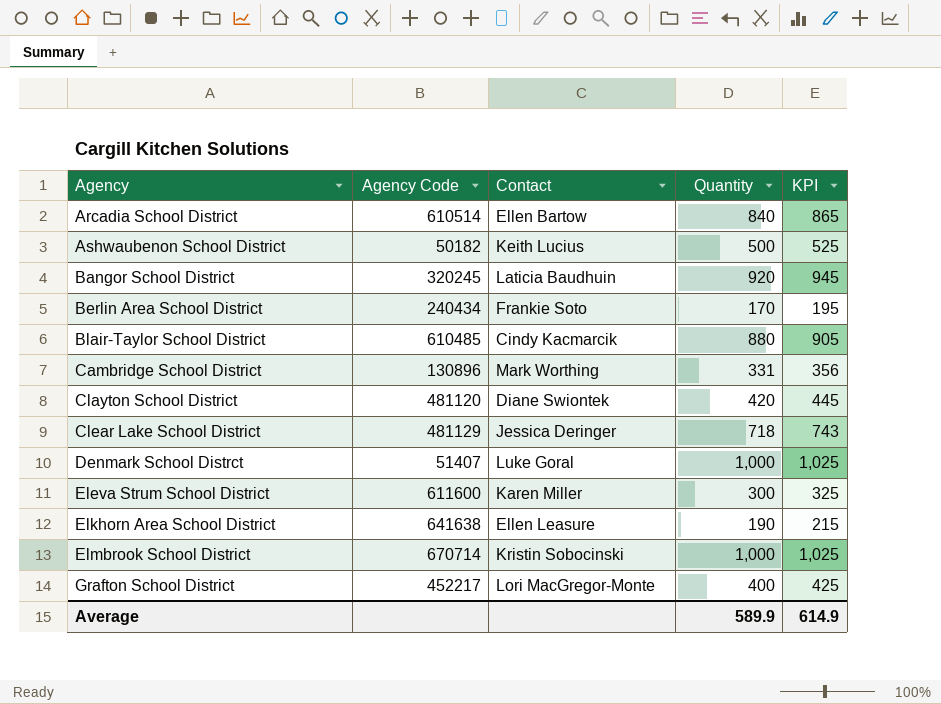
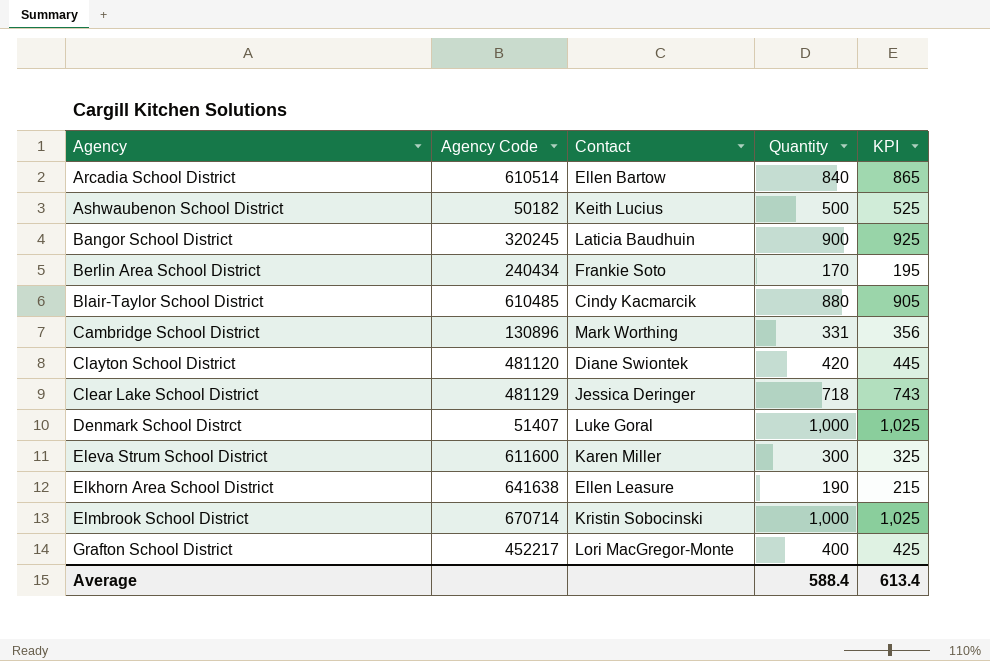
Bangor School District | Quantity: 920 -> 900
Bangor School District | KPI: 945 -> 925
Average | Quantity: 589.9 -> 588.4
Average | KPI: 614.9 -> 613.4

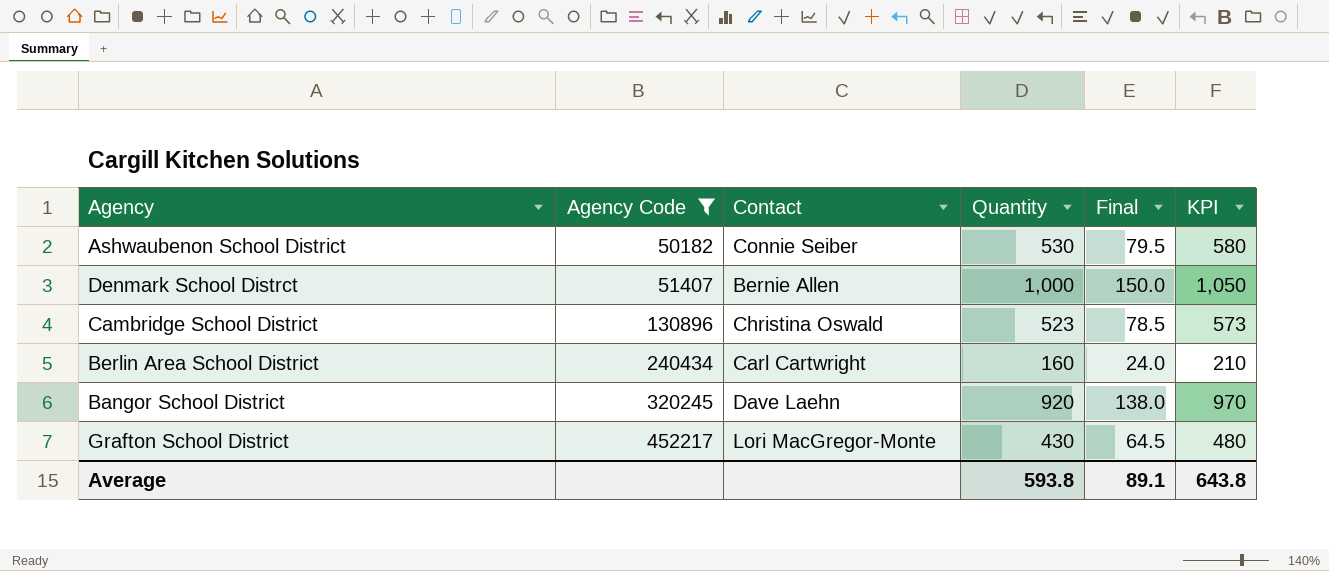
filter: none -> Agency Code <= 452217
row order: Agency ascending -> Agency Code ascending
column Final | formula: none -> [Quantity] * 0.15
column KPI | formula: [Quantity] + 25 -> [Quantity] + 50
Ashwaubenon School District | Contact: Keith Lucius -> Connie Seiber
Ashwaubenon School District | Quantity: 500 -> 530
Denmark School Distrct | Contact: Luke Goral -> Bernie Allen
Cambridge School District | Contact: Mark Worthing -> Christina Oswald
Cambridge School District | Quantity: 331 -> 523
Berlin Area School District | Contact: Frankie Soto -> Carl Cartwright
Berlin Area School District | Quantity: 170 -> 160
Bangor School District | Contact: Laticia Baudhuin -> Dave Laehn
Bangor School District | Quantity: 900 -> 920
Grafton School District | Quantity: 400 -> 430
Average | Quantity: 588.4 -> 593.8
Average | KPI: 613.4 -> 643.8

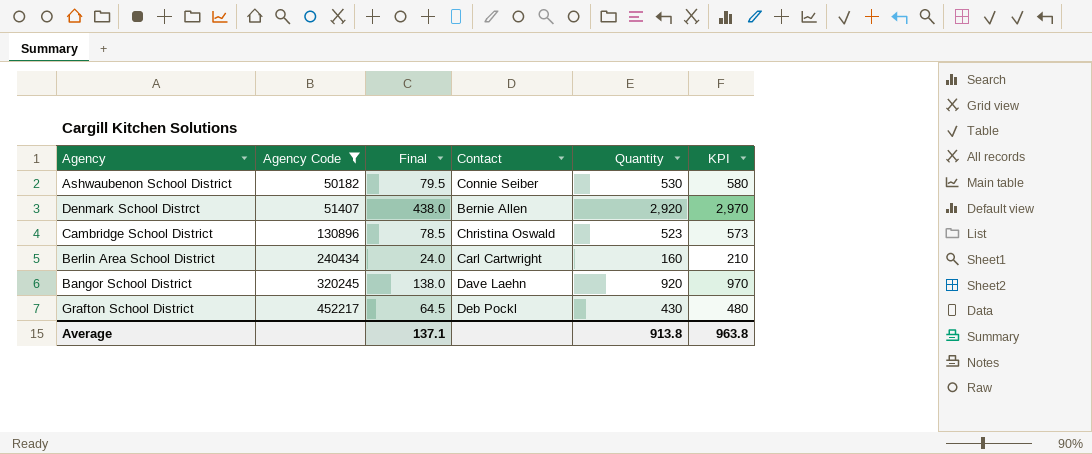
column Final | position: 5 -> 3
Denmark School Distrct | Final: 150.0 -> 438.0
Denmark School Distrct | Quantity: 1,000 -> 2,920
Denmark School Distrct | KPI: 1,050 -> 2,970
Grafton School District | Contact: Lori MacGregor-Monte -> Deb Pockl
Average | Final: 89.1 -> 137.1
Average | Quantity: 593.8 -> 913.8
Average | KPI: 643.8 -> 963.8

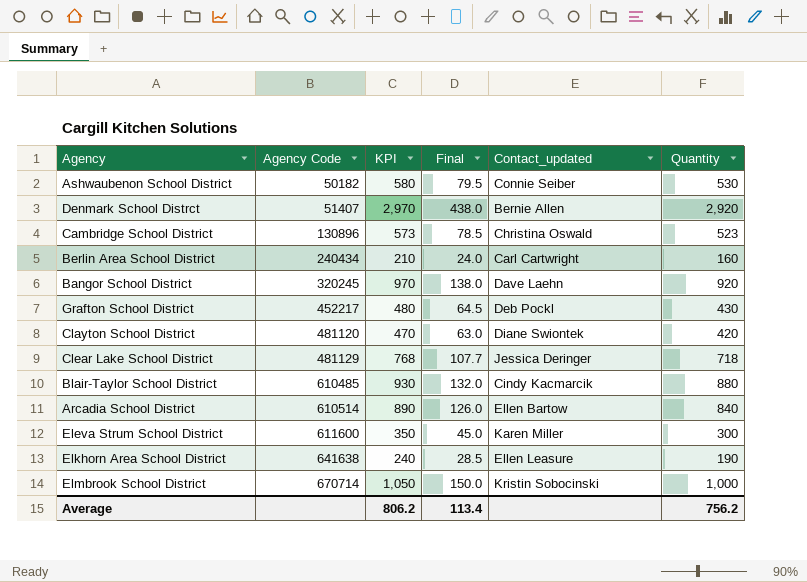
filter: Agency Code <= 452217 -> none
column KPI | position: 6 -> 3
column name: Contact -> Contact_updated
Average | KPI: 963.8 -> 806.2
Average | Final: 137.1 -> 113.4
Average | Quantity: 913.8 -> 756.2

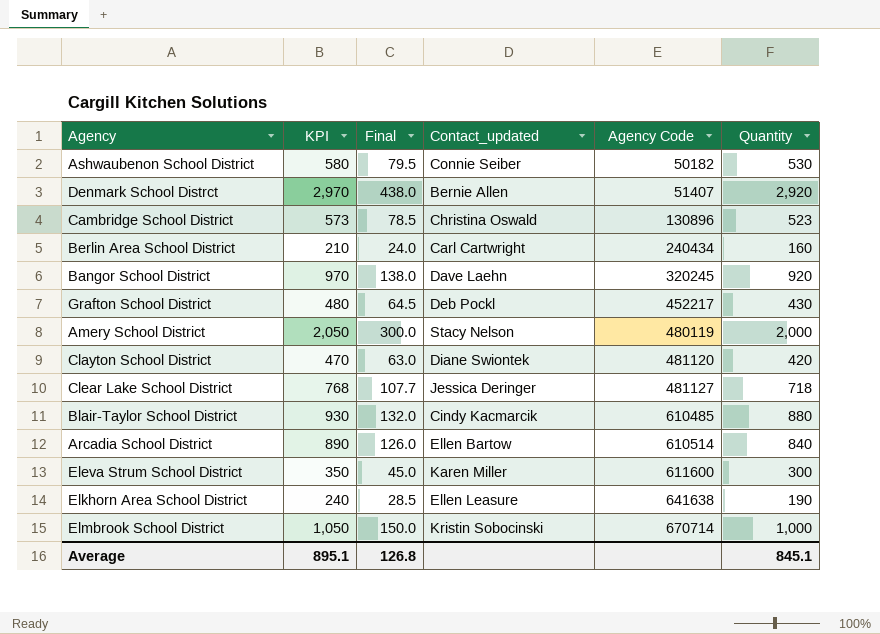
column Agency Code | position: 2 -> 5
row Amery School District: none -> 2,050 | 300.0 | Stacy Nelson | 480119 | 2,000
Clear Lake School District | Agency Code: 481129 -> 481127
Average | KPI: 806.2 -> 895.1
Average | Final: 113.4 -> 126.8
Average | Quantity: 756.2 -> 845.1

